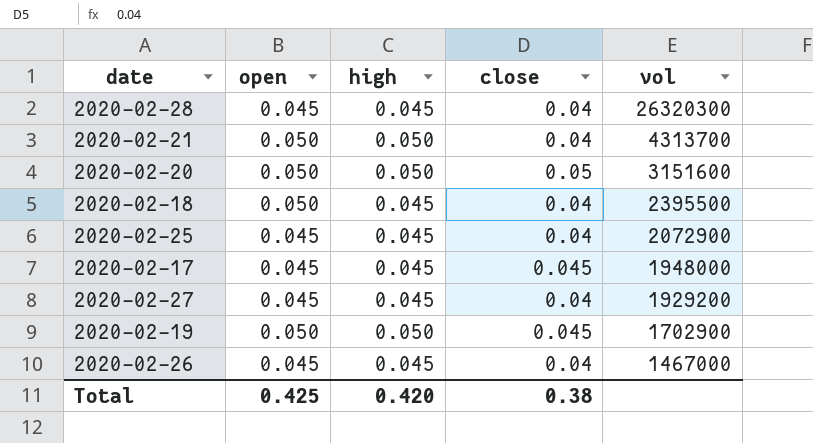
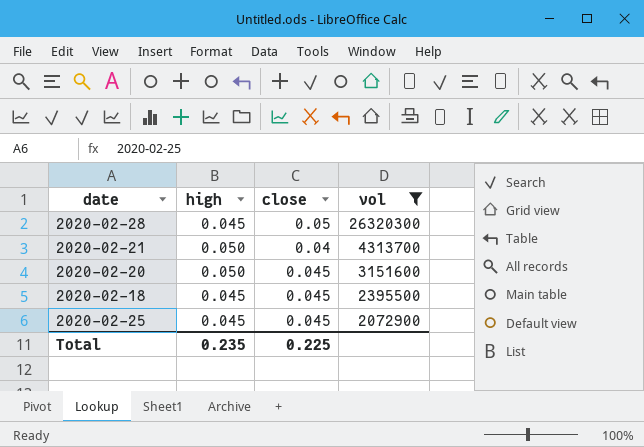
filter: none -> vol >= 2072900
column open | position: 2 -> none
2020-02-28 | close: 0.04 -> 0.05
2020-02-20 | close: 0.05 -> 0.045
2020-02-18 | close: 0.04 -> 0.045
2020-02-25 | close: 0.04 -> 0.045
Total | high: 0.420 -> 0.235
Total | close: 0.38 -> 0.225

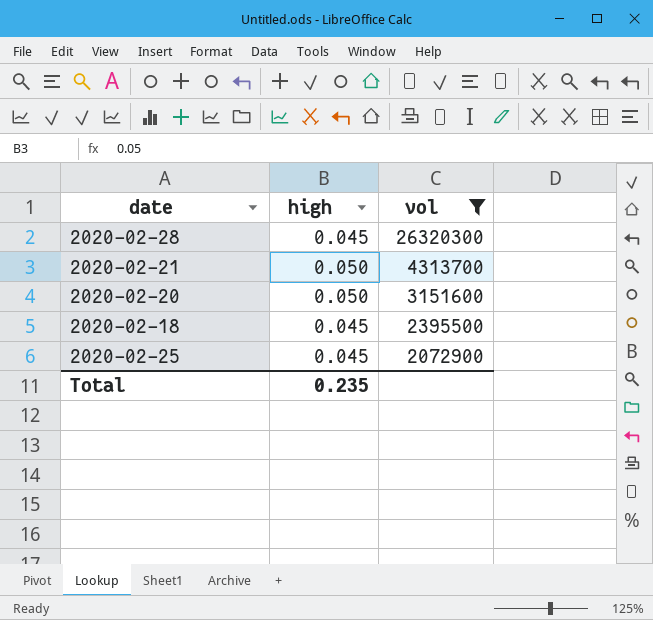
column close | position: 3 -> none

